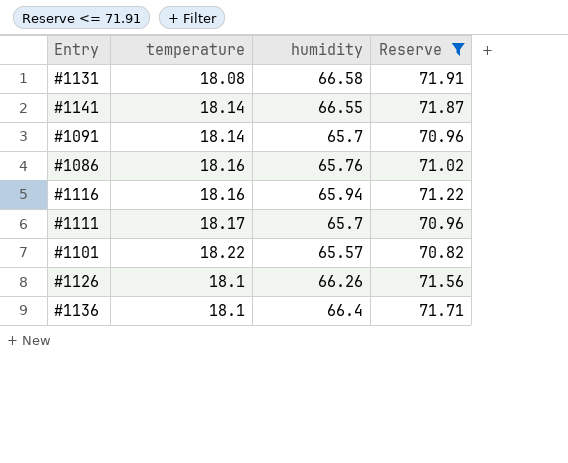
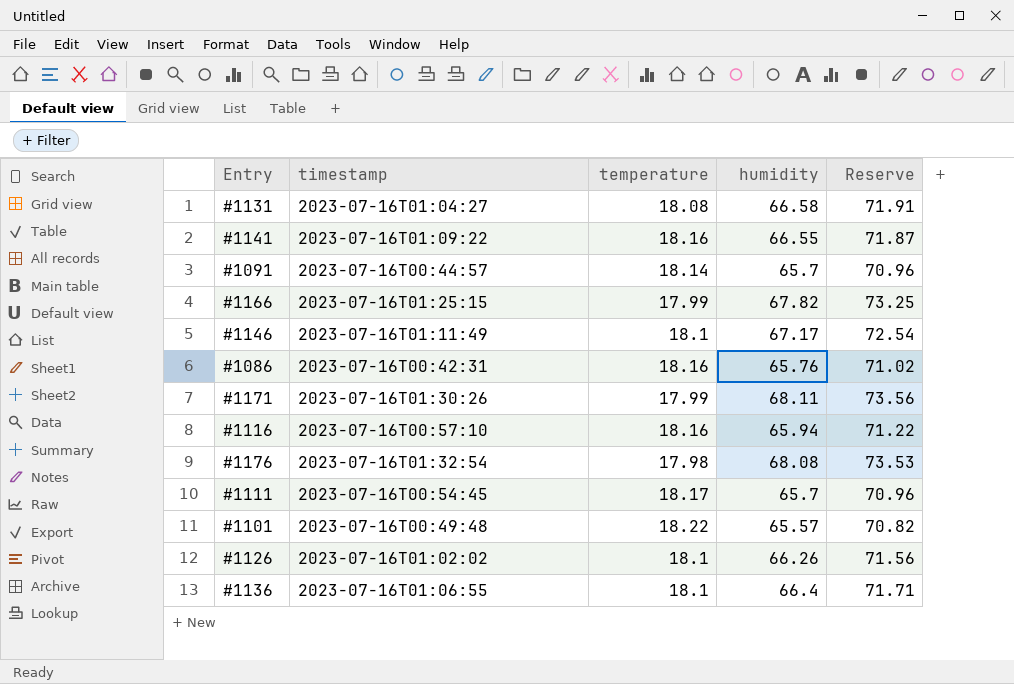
filter: Reserve <= 71.91 -> none
column timestamp | position: none -> 2
#1141 | temperature: 18.14 -> 18.16

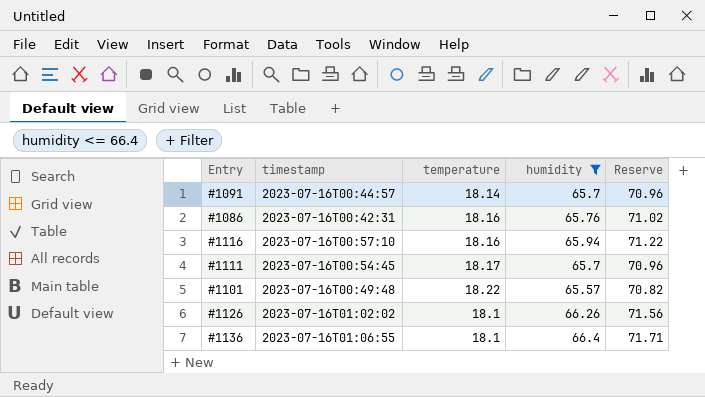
filter: none -> humidity <= 66.4

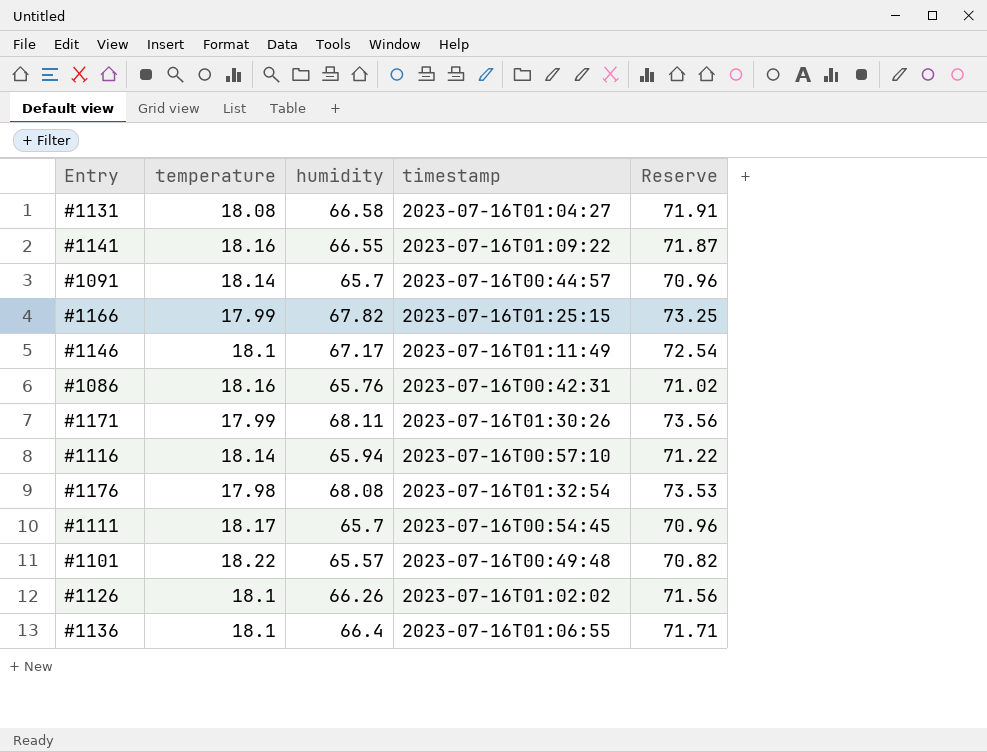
filter: humidity <= 66.4 -> none
column timestamp | position: 2 -> 4
#1116 | temperature: 18.16 -> 18.14

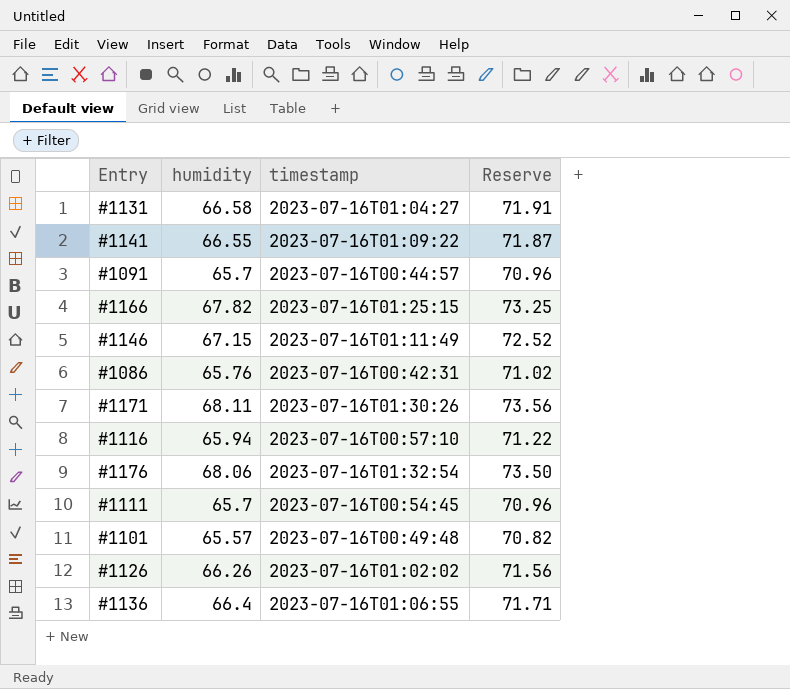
column temperature | position: 2 -> none
#1146 | humidity: 67.17 -> 67.15
#1146 | Reserve: 72.54 -> 72.52
#1176 | humidity: 68.08 -> 68.06
#1176 | Reserve: 73.53 -> 73.50

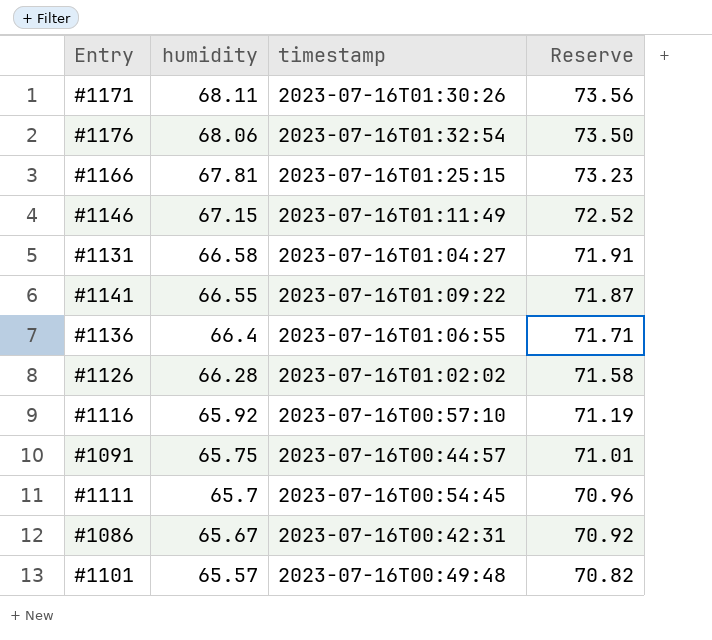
row order: none -> humidity descending
#1166 | humidity: 67.82 -> 67.81
#1166 | Reserve: 73.25 -> 73.23
#1126 | humidity: 66.26 -> 66.28
#1126 | Reserve: 71.56 -> 71.58
#1116 | humidity: 65.94 -> 65.92
#1116 | Reserve: 71.22 -> 71.19
#1091 | humidity: 65.7 -> 65.75
#1091 | Reserve: 70.96 -> 71.01
#1086 | humidity: 65.76 -> 65.67
#1086 | Reserve: 71.02 -> 70.92

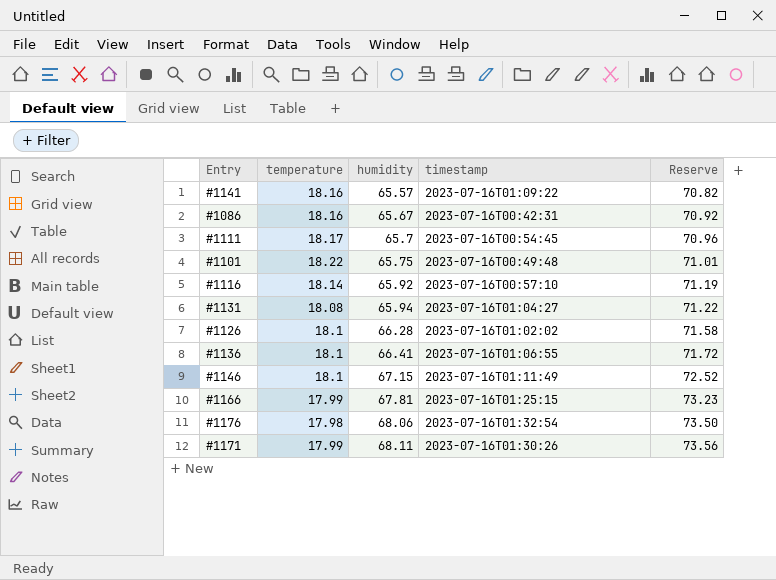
row order: humidity descending -> humidity ascending
column temperature | position: none -> 2
row #1091: 65.75 | 2023-07-16T00:44:57 | 71.01 -> none
#1141 | humidity: 66.55 -> 65.57
#1141 | Reserve: 71.87 -> 70.82
#1101 | humidity: 65.57 -> 65.75
#1101 | Reserve: 70.82 -> 71.01
#1131 | humidity: 66.58 -> 65.94
#1131 | Reserve: 71.91 -> 71.22
#1136 | humidity: 66.4 -> 66.41
#1136 | Reserve: 71.71 -> 71.72

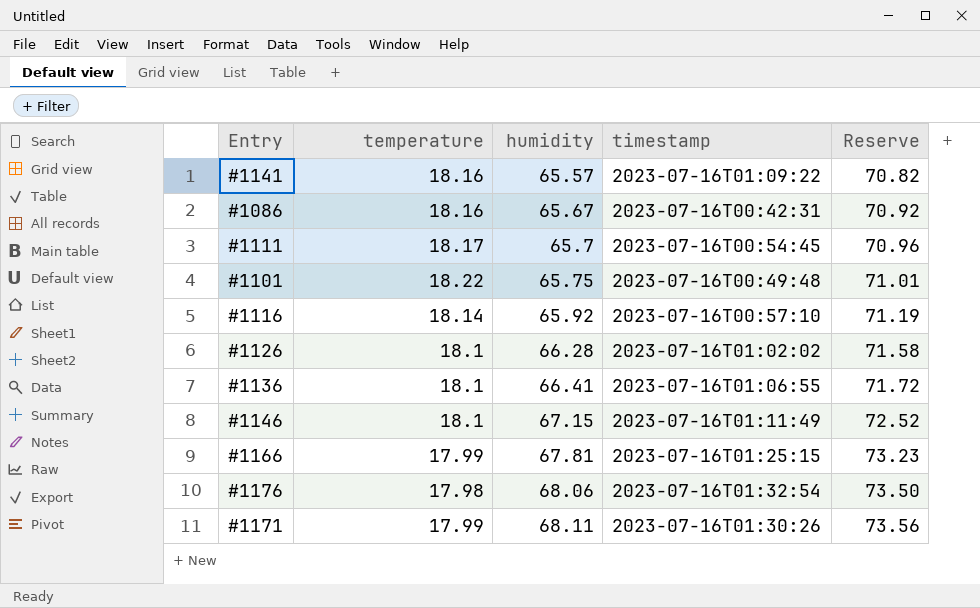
row #1131: 18.08 | 65.94 | 2023-07-16T01:04:27 | 71.22 -> none

